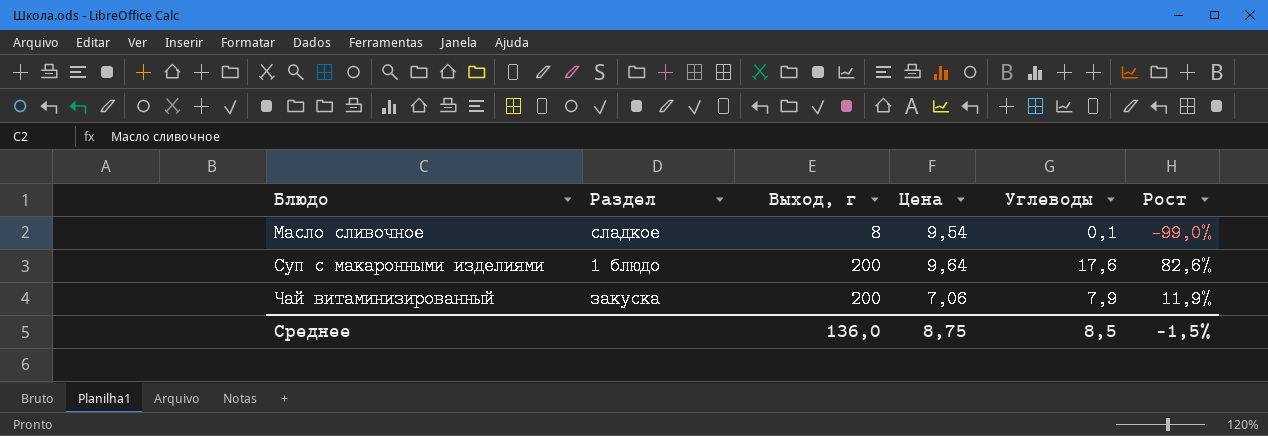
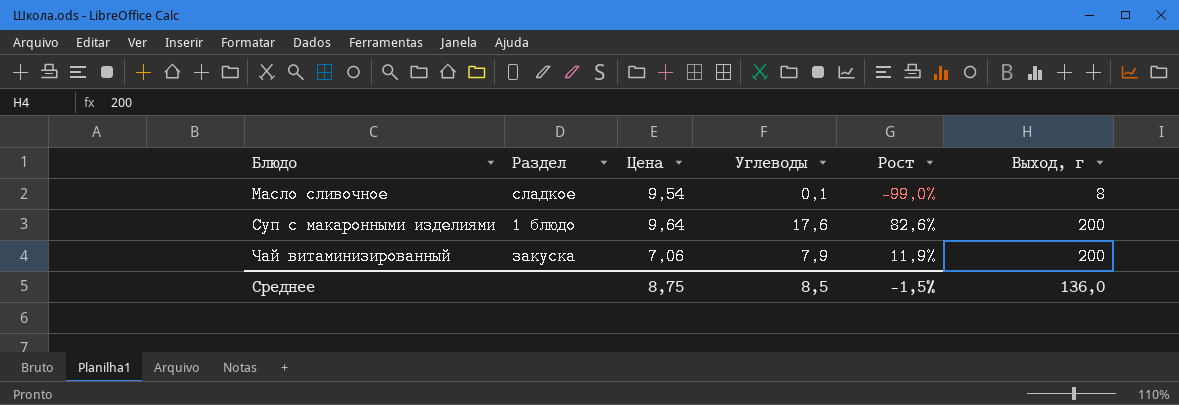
column Выход, г | position: 3 -> 6

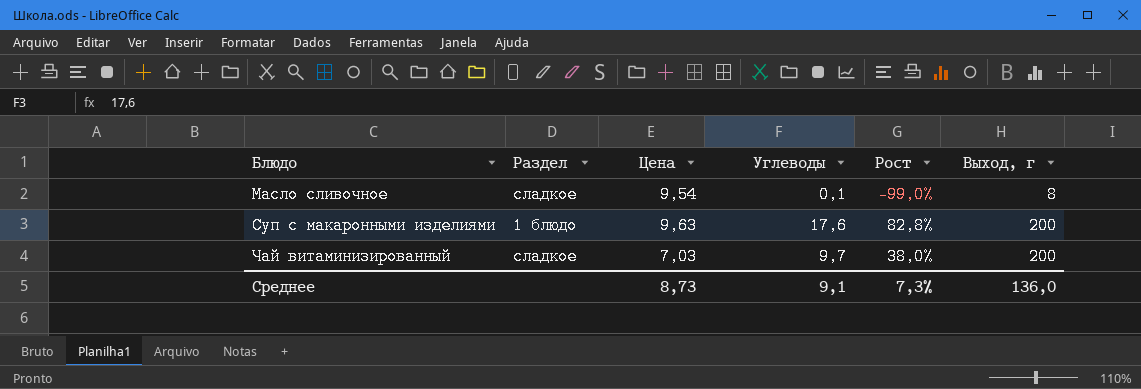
Суп с макаронными изделиями | Цена: 9,64 -> 9,63
Суп с макаронными изделиями | Рост: 82,6% -> 82,8%
Чай витаминизированный | Раздел: закуска -> сладкое
Чай витаминизированный | Цена: 7,06 -> 7,03
Чай витаминизированный | Углеводы: 7,9 -> 9,7
Чай витаминизированный | Рост: 11,9% -> 38,0%
Среднее | Цена: 8,75 -> 8,73
Среднее | Углеводы: 8,5 -> 9,1
Среднее | Рост: -1,5% -> 7,3%

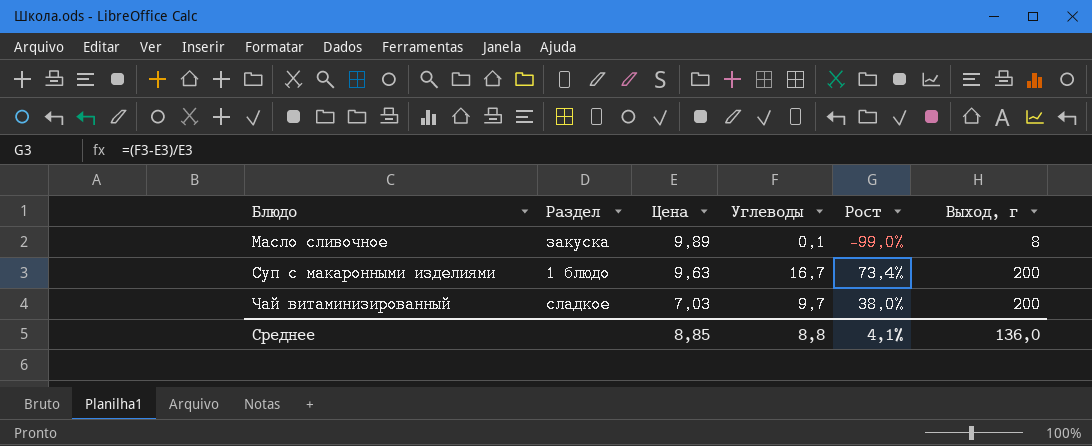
Масло сливочное | Раздел: сладкое -> закуска
Масло сливочное | Цена: 9,54 -> 9,89
Суп с макаронными изделиями | Углеводы: 17,6 -> 16,7
Суп с макаронными изделиями | Рост: 82,8% -> 73,4%
Среднее | Цена: 8,73 -> 8,85
Среднее | Углеводы: 9,1 -> 8,8
Среднее | Рост: 7,3% -> 4,1%

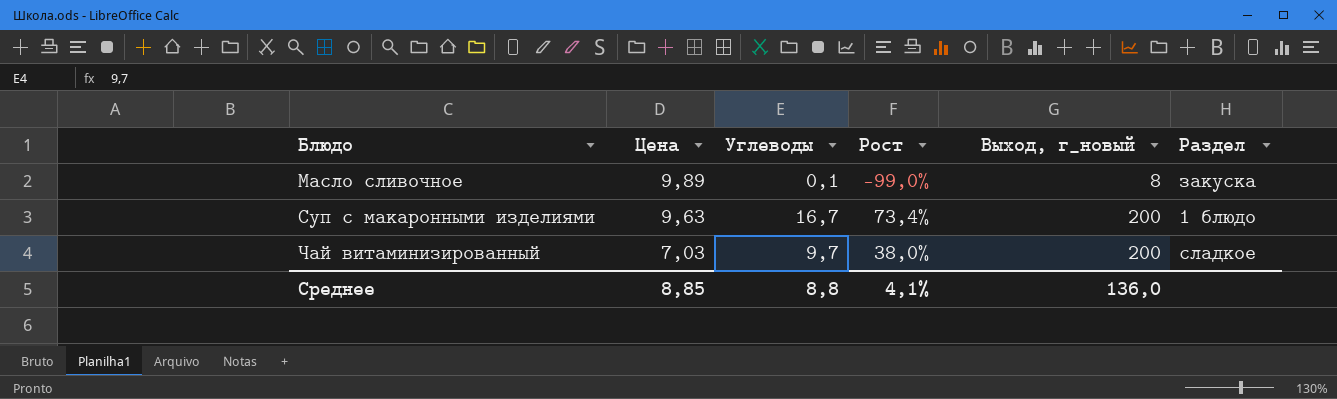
column name: Выход, г -> Выход, г_новый
column Раздел | position: 2 -> 6

